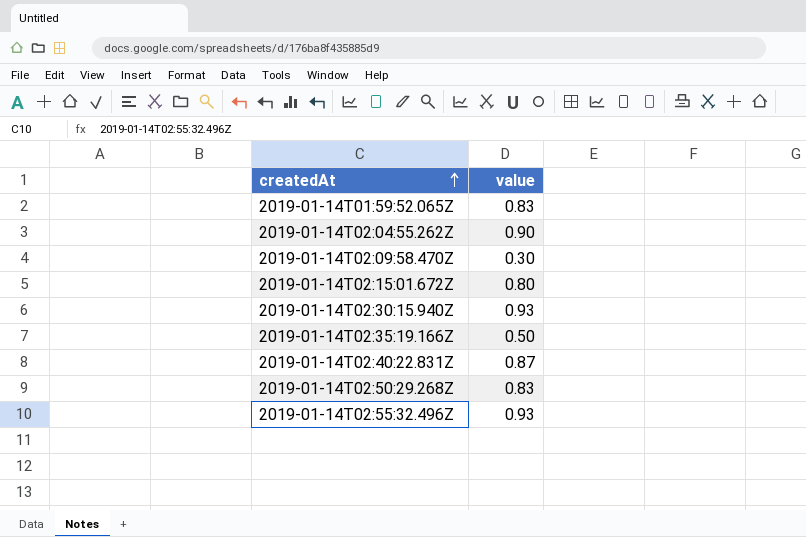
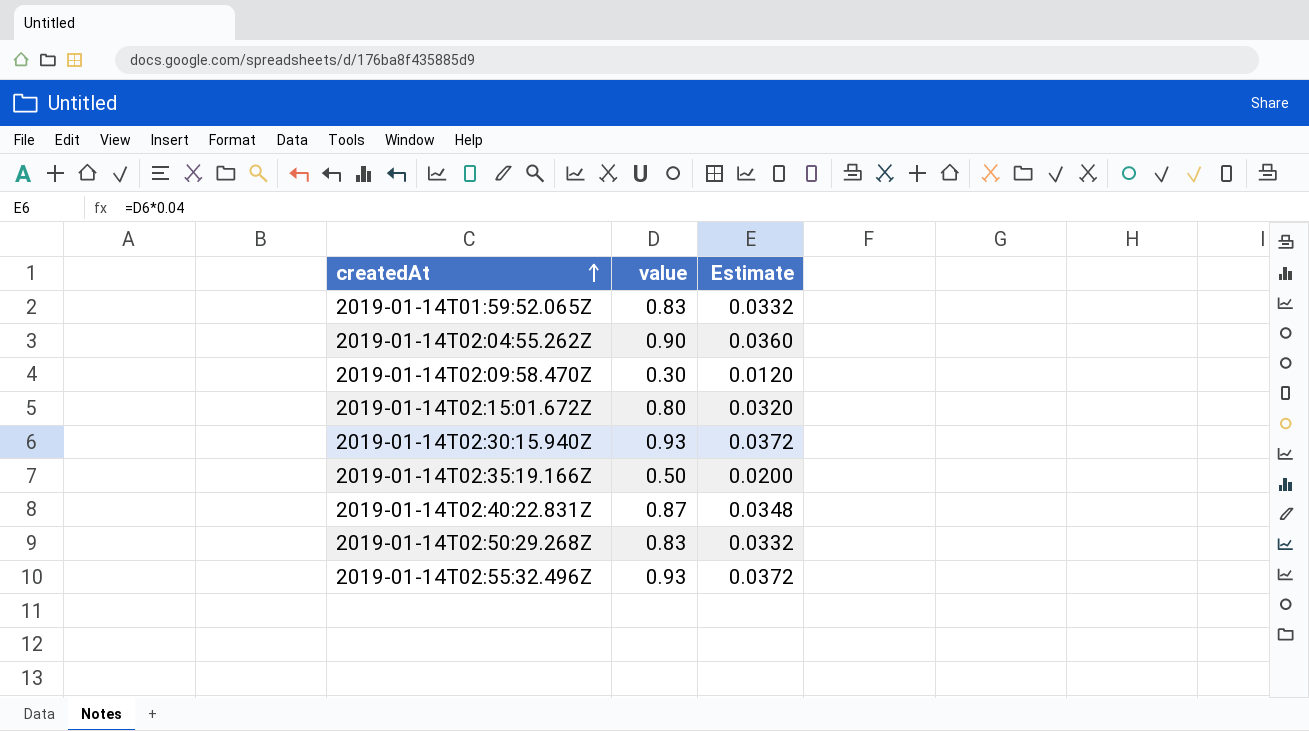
column Estimate | formula: none -> [value] * 0.04

